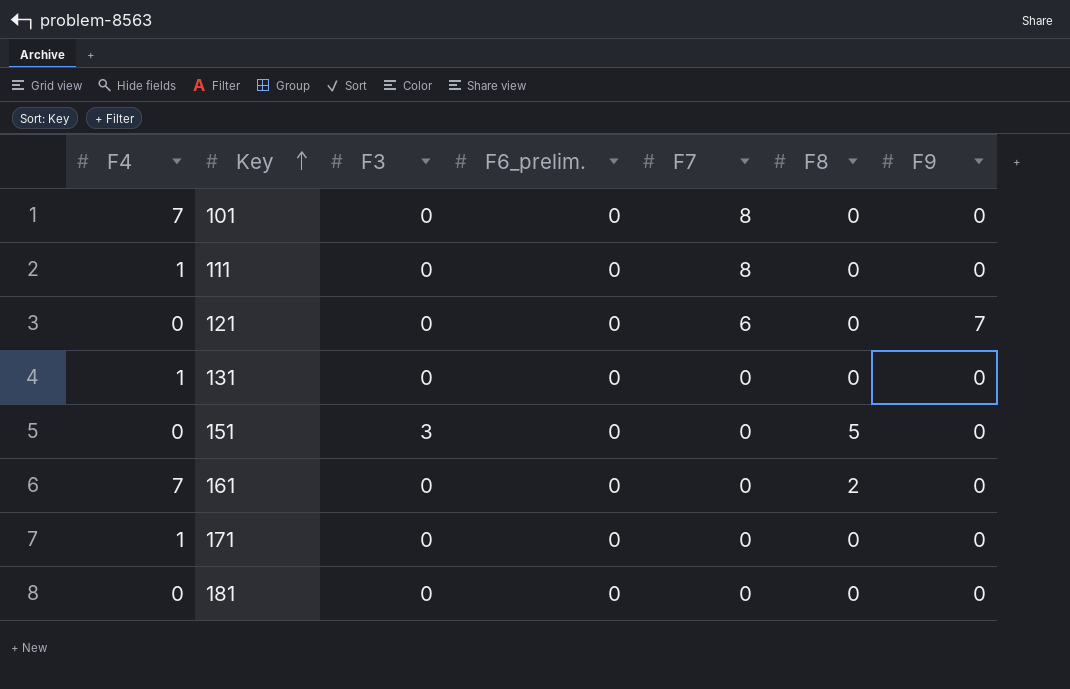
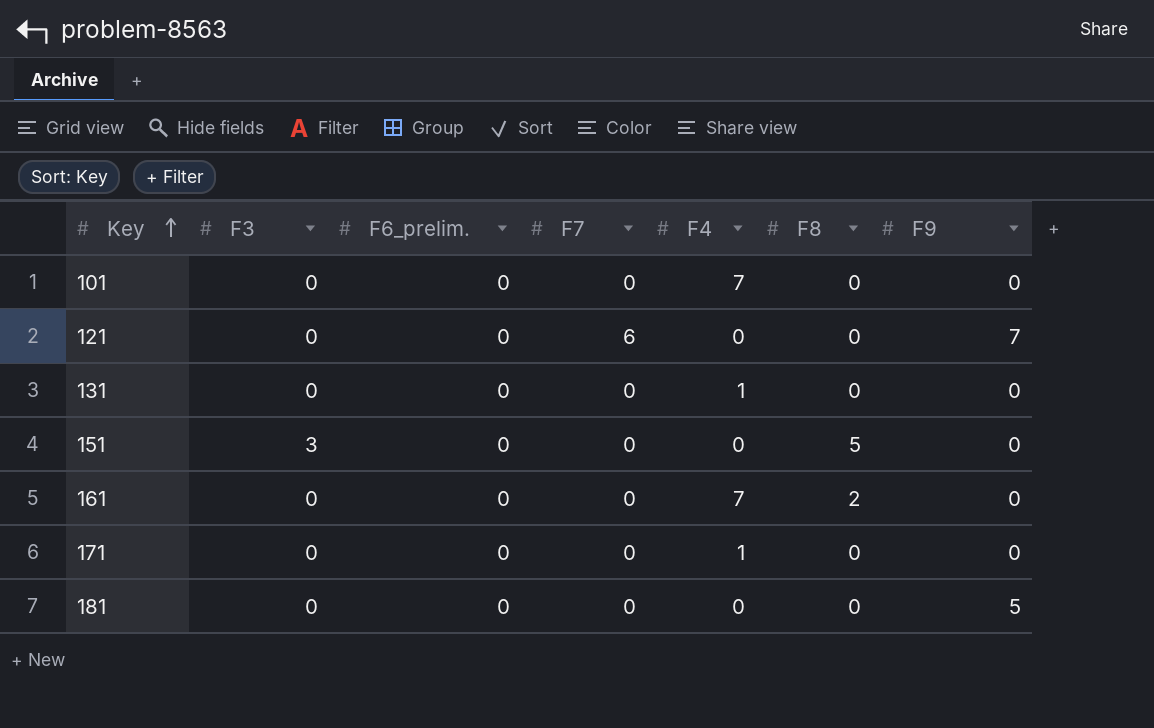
column F4 | position: 1 -> 5
row 111: 1 | 0 | 0 | 8 | 0 | 0 -> none
101 | F7: 8 -> 0
181 | F9: 0 -> 5

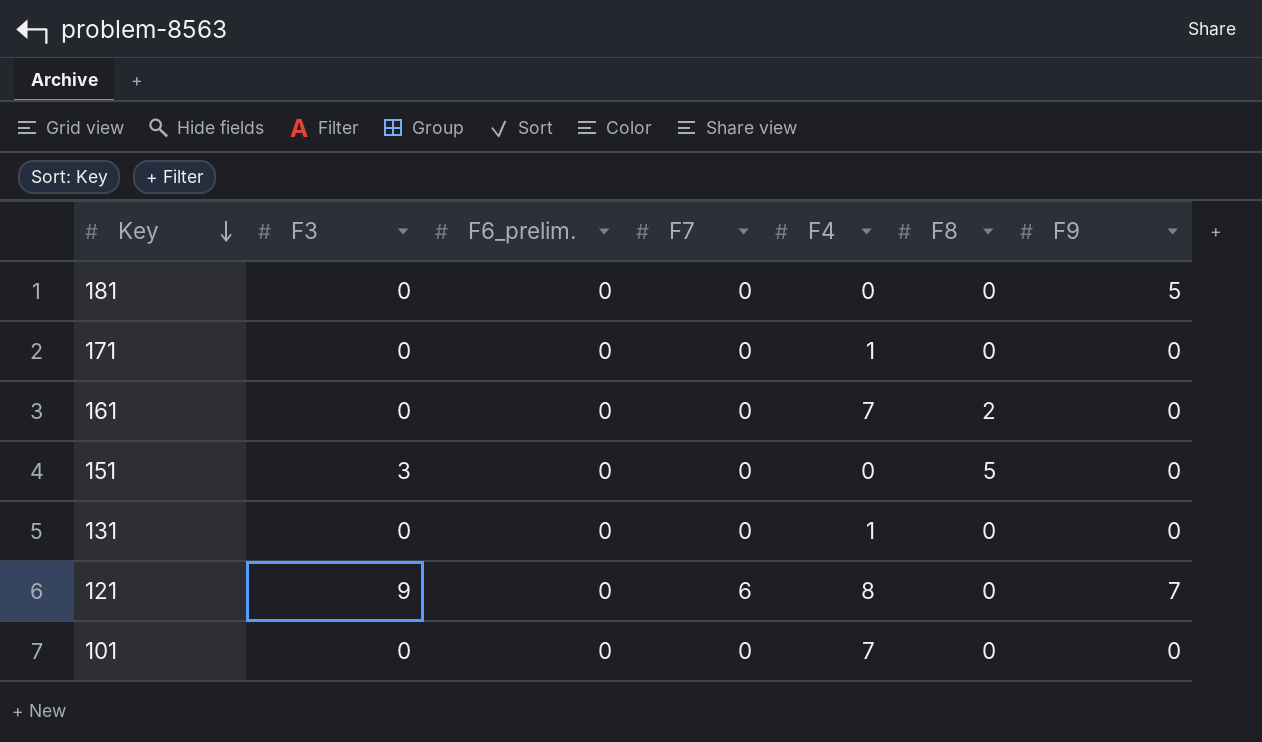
row order: Key ascending -> Key descending
121 | F3: 0 -> 9
121 | F4: 0 -> 8

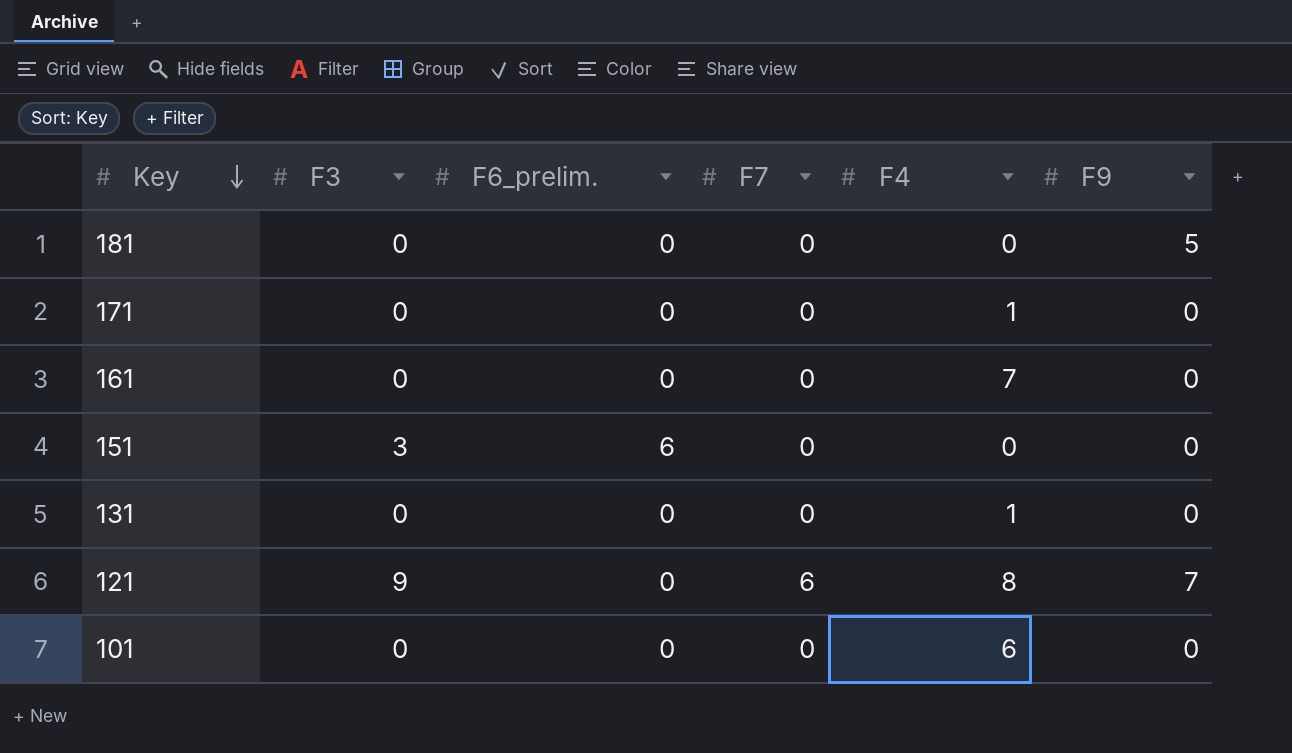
column F8 | position: 6 -> none
151 | F6_prelim.: 0 -> 6
101 | F4: 7 -> 6

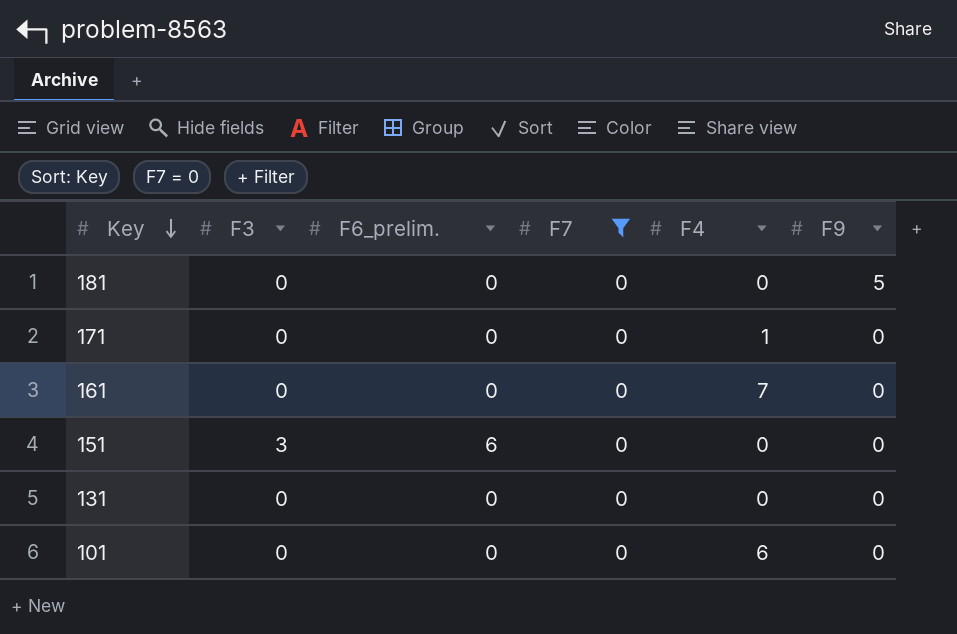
filter: none -> F7 = 0
131 | F4: 1 -> 0

